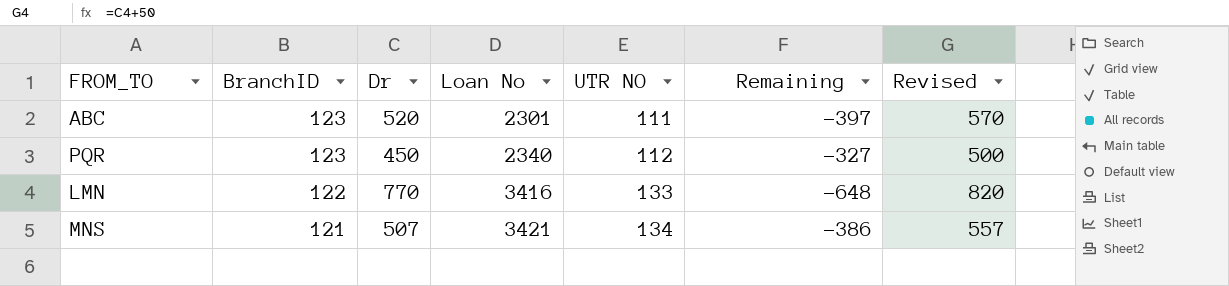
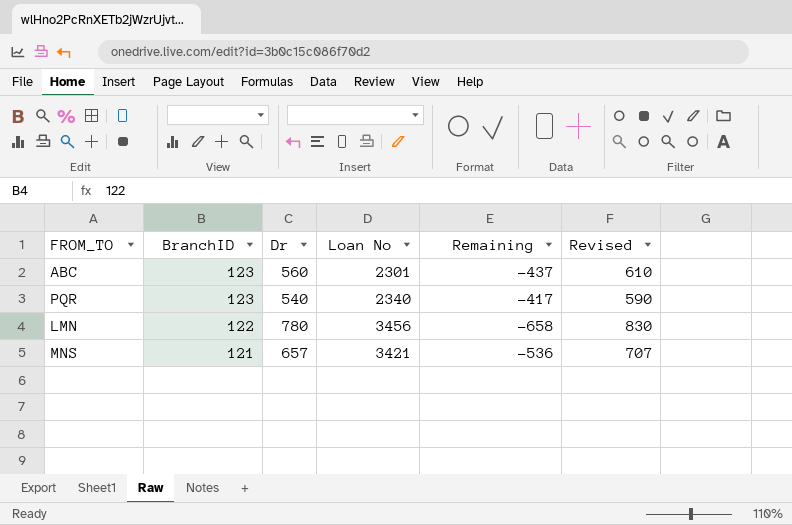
column UTR NO | position: 5 -> none
ABC | Dr: 520 -> 560
ABC | Remaining: -397 -> -437
ABC | Revised: 570 -> 610
PQR | Dr: 450 -> 540
PQR | Remaining: -327 -> -417
PQR | Revised: 500 -> 590
LMN | Dr: 770 -> 780
LMN | Loan No: 3416 -> 3456
LMN | Remaining: -648 -> -658
LMN | Revised: 820 -> 830
MNS | Dr: 507 -> 657
MNS | Remaining: -386 -> -536
MNS | Revised: 557 -> 707

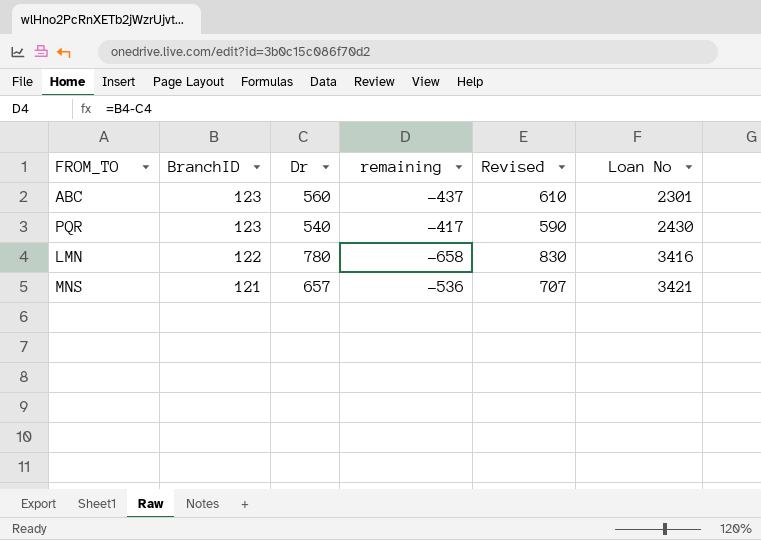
column name: Remaining -> remaining
column Loan No | position: 4 -> 6
PQR | Loan No: 2340 -> 2430
LMN | Loan No: 3456 -> 3416

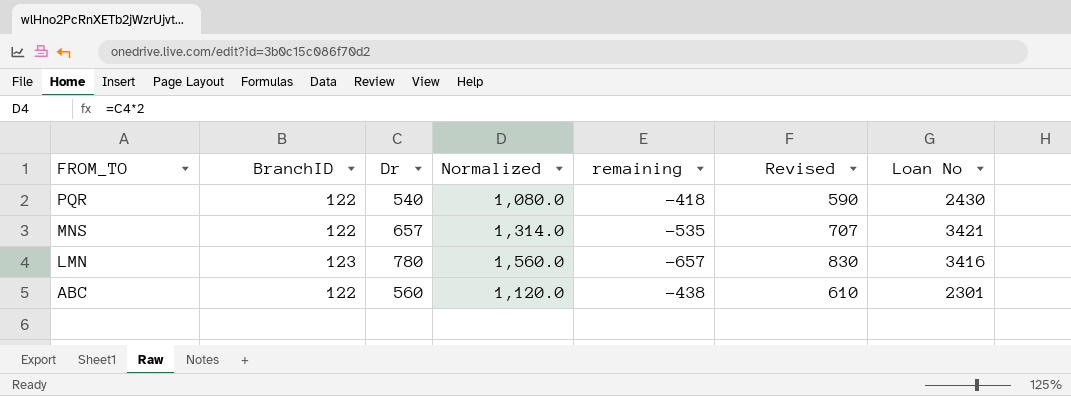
row order: BranchID descending -> FROM_TO descending
column Normalized | formula: none -> [Dr] * 2
PQR | BranchID: 123 -> 122
PQR | remaining: -417 -> -418
MNS | BranchID: 121 -> 122
MNS | remaining: -536 -> -535
LMN | BranchID: 122 -> 123
LMN | remaining: -658 -> -657
ABC | BranchID: 123 -> 122
ABC | remaining: -437 -> -438

